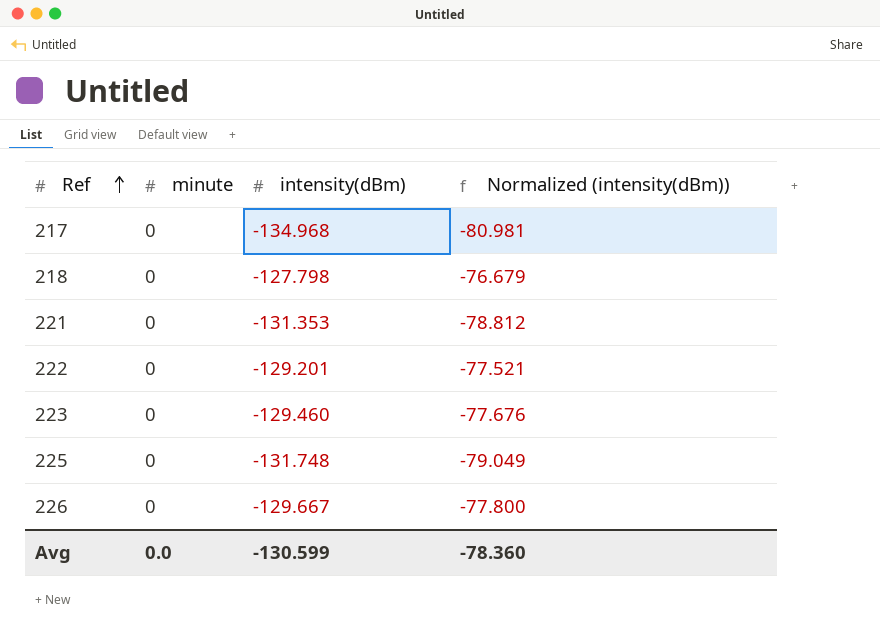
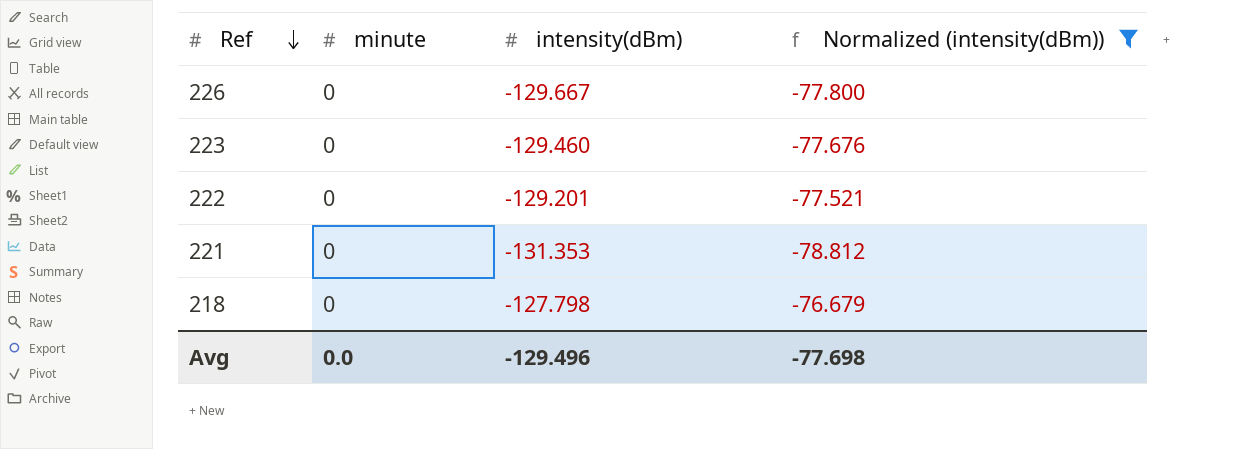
filter: none -> Normalized (intensity(dBm)) >= -78.812
row order: Ref ascending -> Ref descending
Avg | intensity(dBm): -130.599 -> -129.496
Avg | Normalized (intensity(dBm)): -78.360 -> -77.698

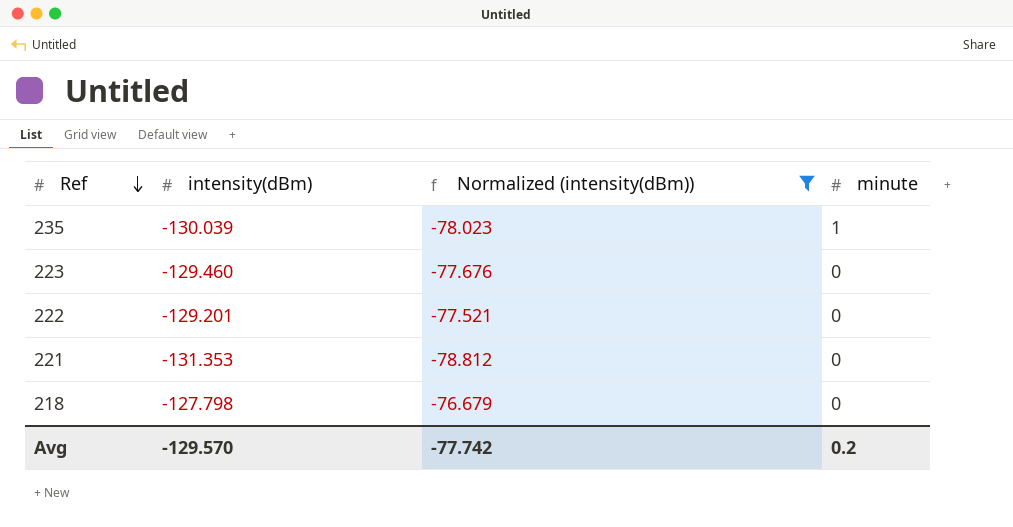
column minute | position: 2 -> 4
row 226: 0 | -129.667 | -77.800 -> none
row 235: none -> -130.039 | -78.023 | 1
Avg | intensity(dBm): -129.496 -> -129.570
Avg | Normalized (intensity(dBm)): -77.698 -> -77.742
Avg | minute: 0.0 -> 0.2

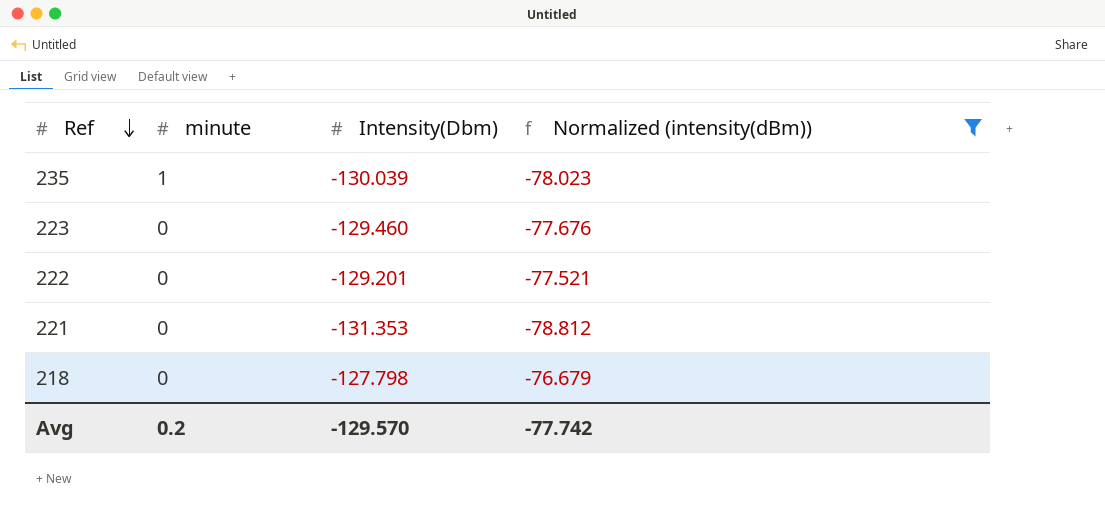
column minute | position: 4 -> 2
column name: intensity(dBm) -> Intensity(Dbm)

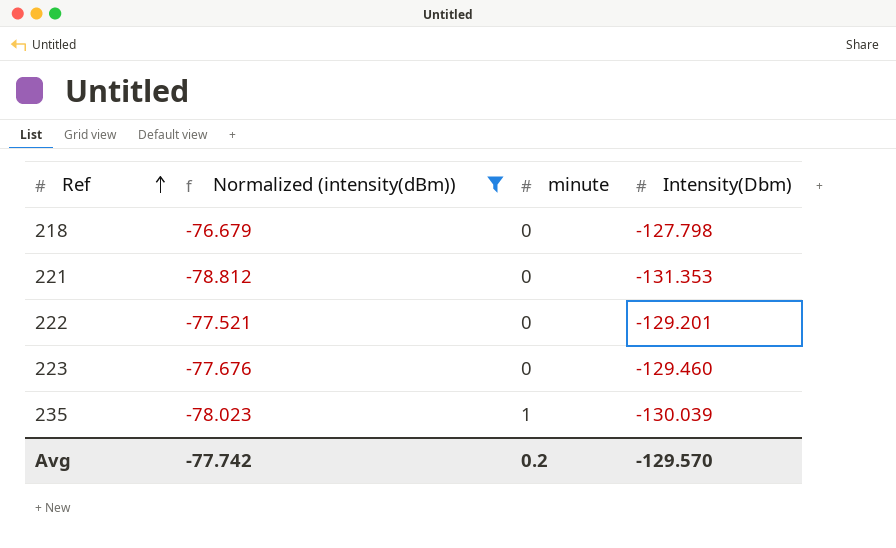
row order: Ref descending -> Ref ascending
column Normalized (intensity(dBm)) | position: 4 -> 2

